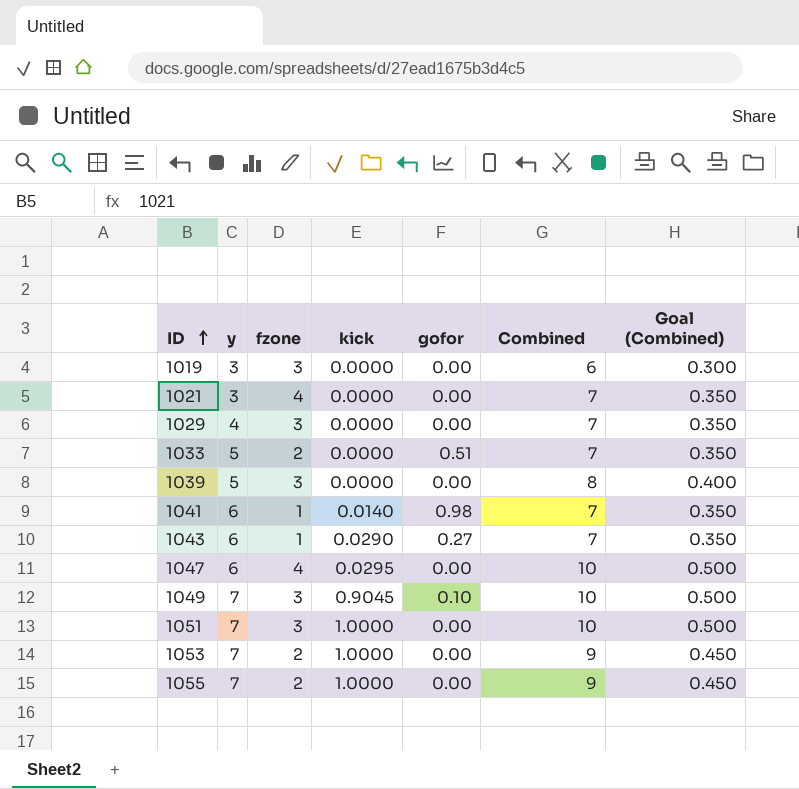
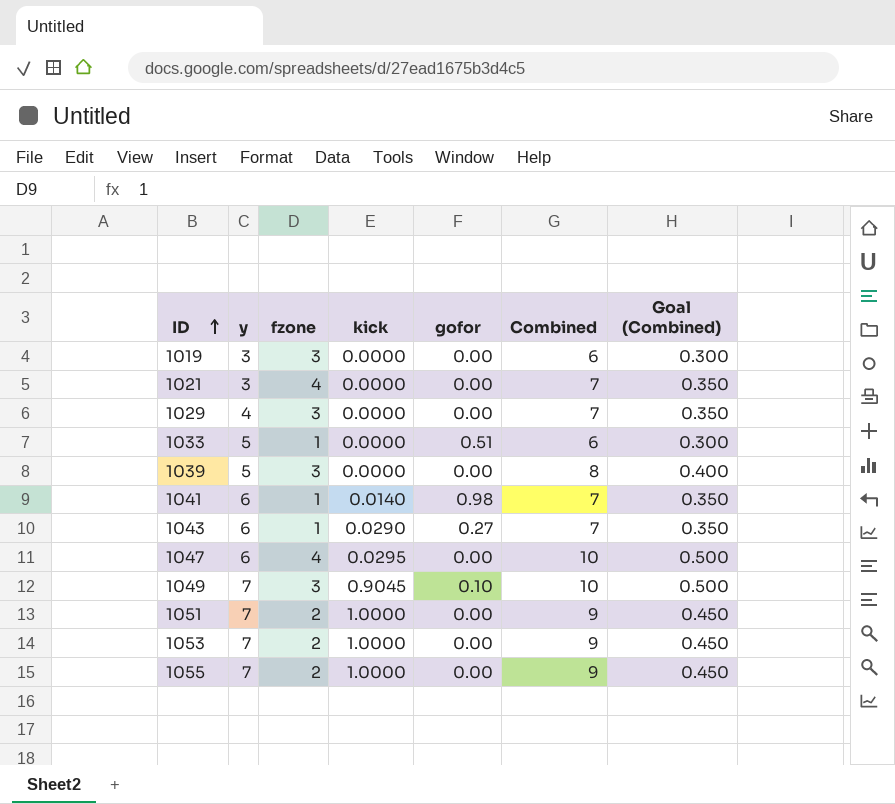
1033 | fzone: 2 -> 1
1033 | Combined: 7 -> 6
1033 | Goal (Combined): 0.350 -> 0.300
1051 | fzone: 3 -> 2
1051 | Combined: 10 -> 9
1051 | Goal (Combined): 0.500 -> 0.450

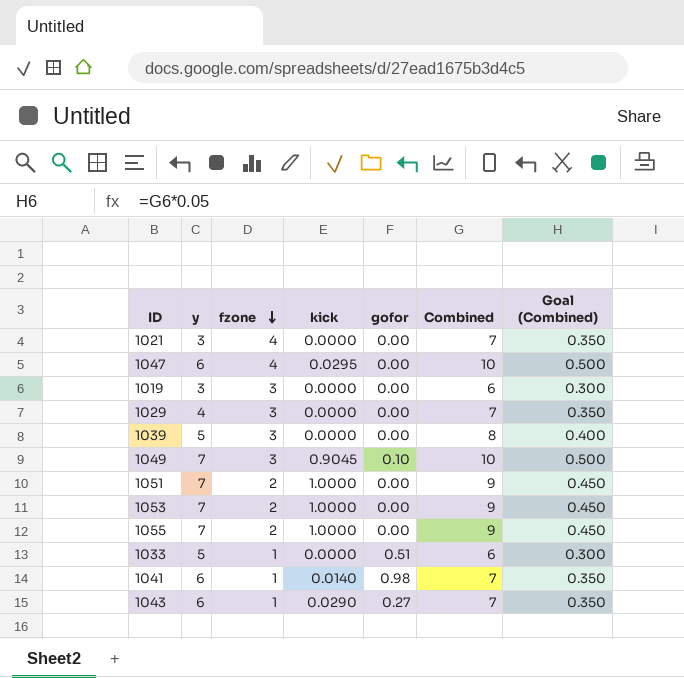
row order: ID ascending -> fzone descending

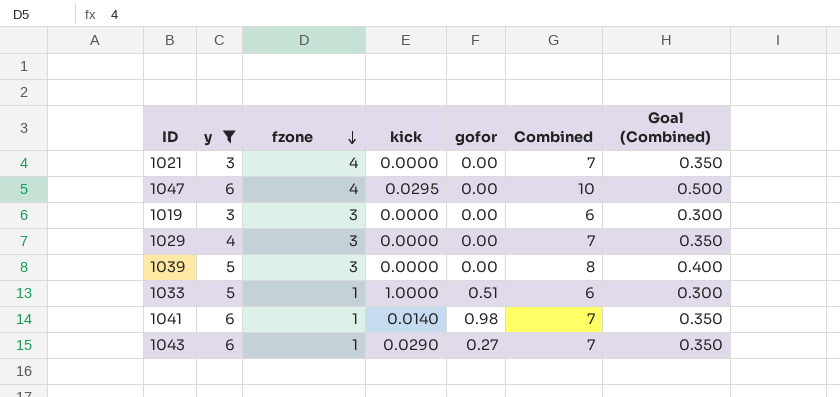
filter: none -> y != 7
1033 | kick: 0.0000 -> 1.0000

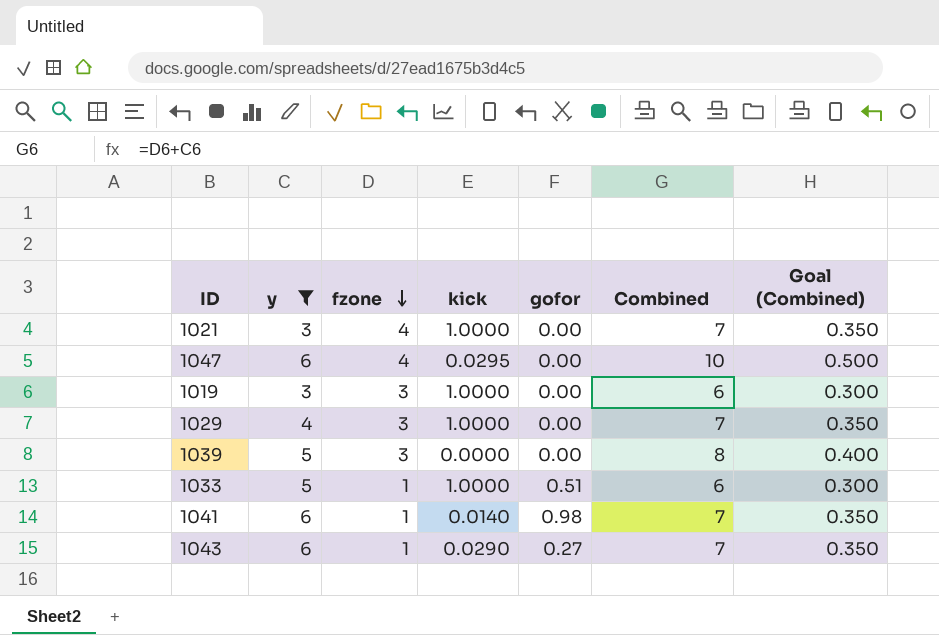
1021 | kick: 0.0000 -> 1.0000
1019 | kick: 0.0000 -> 1.0000
1029 | kick: 0.0000 -> 1.0000

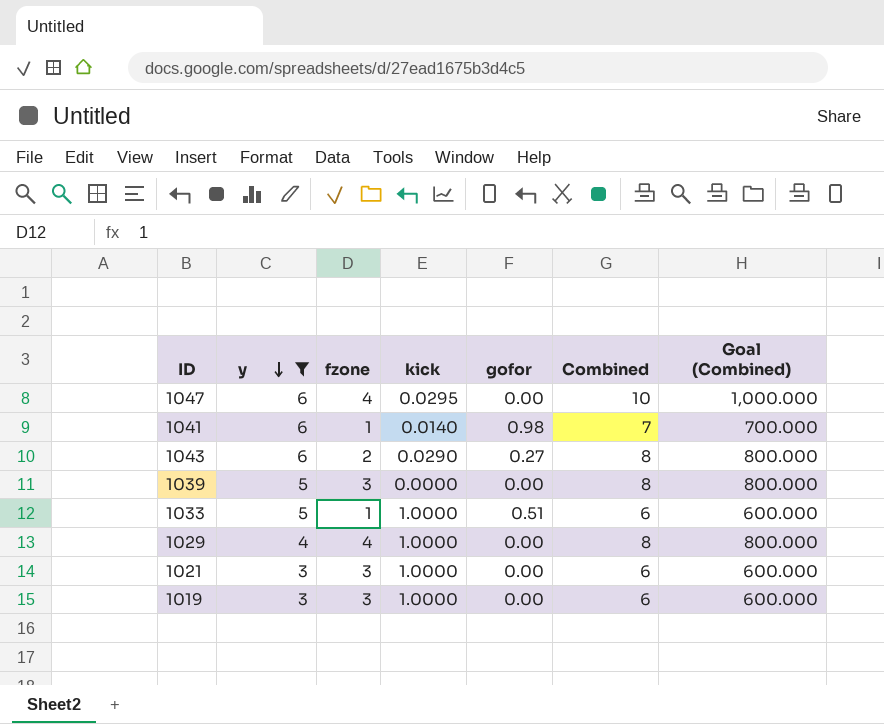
row order: fzone descending -> y descending
column Goal (Combined) | formula: [Combined] * 0.05 -> [Combined] * 100
1043 | fzone: 1 -> 2
1043 | Combined: 7 -> 8
1029 | fzone: 3 -> 4
1029 | Combined: 7 -> 8
1021 | fzone: 4 -> 3
1021 | Combined: 7 -> 6

